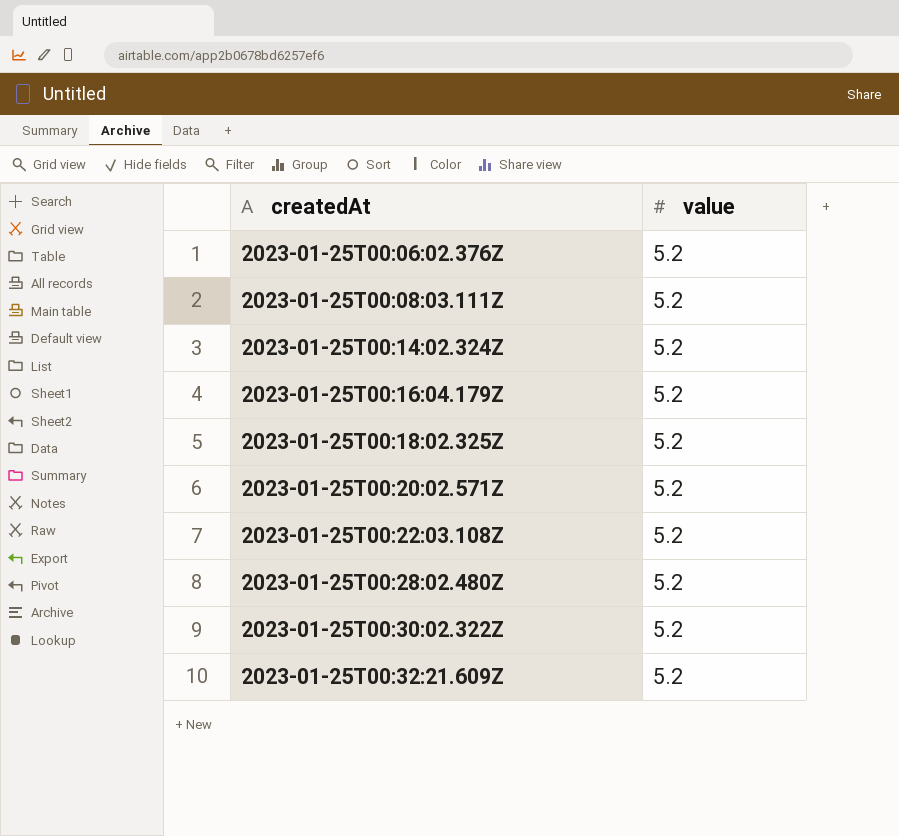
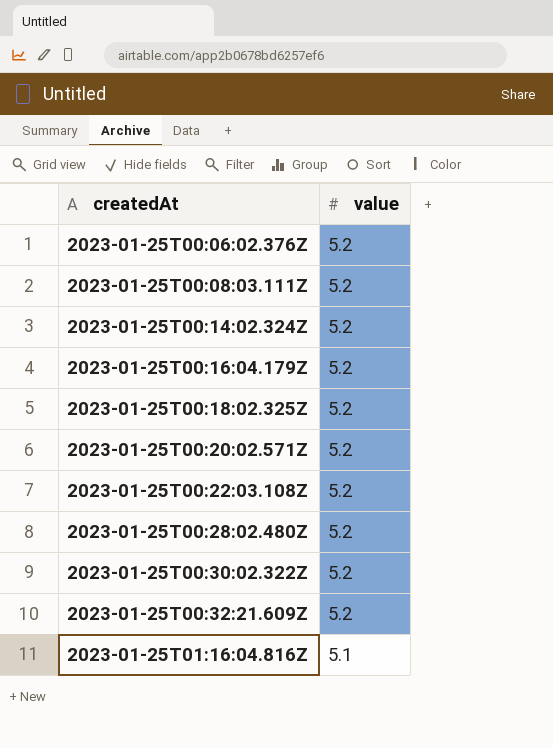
row 2023-01-25T01:16:04.816Z: none -> 5.1

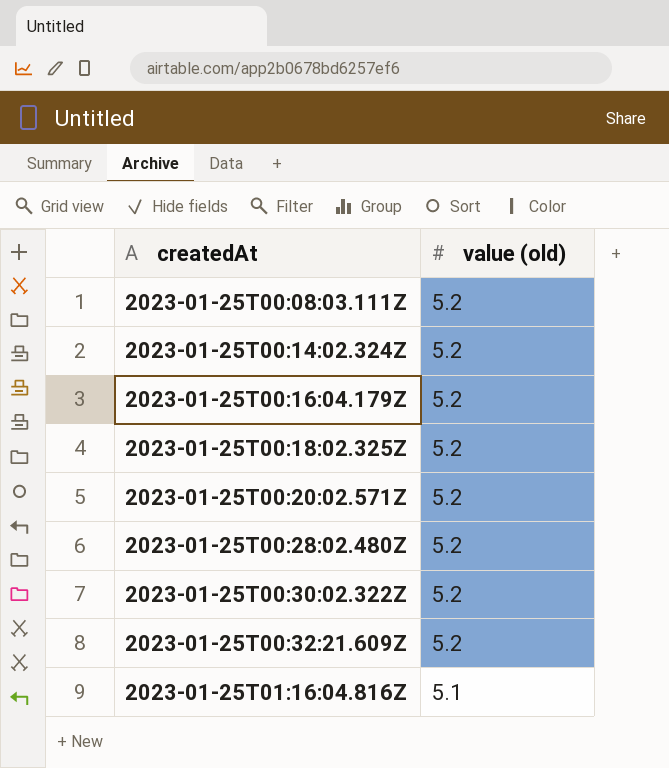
column name: value -> value (old)
row 2023-01-25T00:06:02.376Z: 5.2 -> none
row 2023-01-25T00:22:03.108Z: 5.2 -> none

